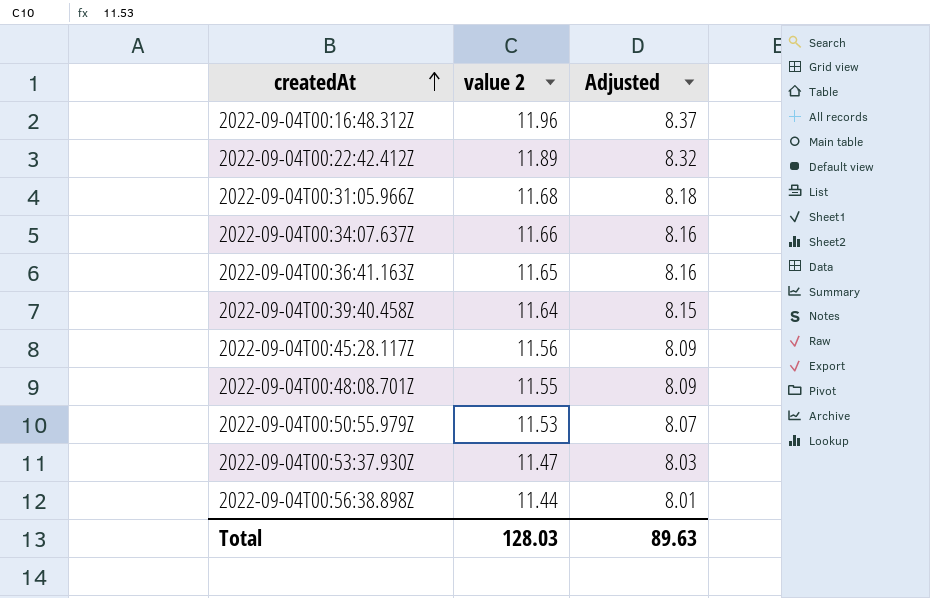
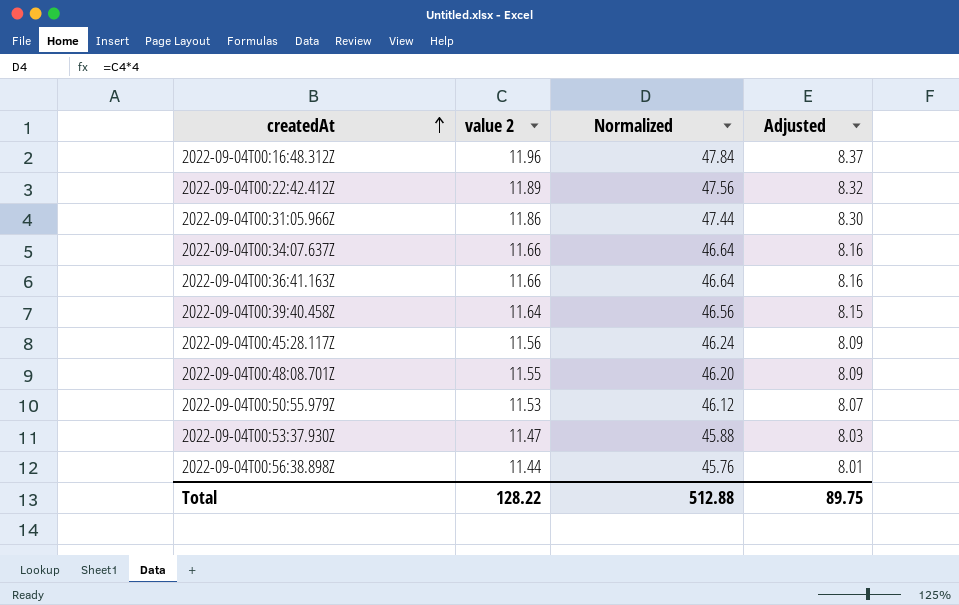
column Normalized | formula: none -> [value 2] * 4
2022-09-04T00:31:05.966Z | value 2: 11.68 -> 11.86
2022-09-04T00:31:05.966Z | Adjusted: 8.18 -> 8.30
2022-09-04T00:36:41.163Z | value 2: 11.65 -> 11.66
Total | value 2: 128.03 -> 128.22
Total | Adjusted: 89.63 -> 89.75

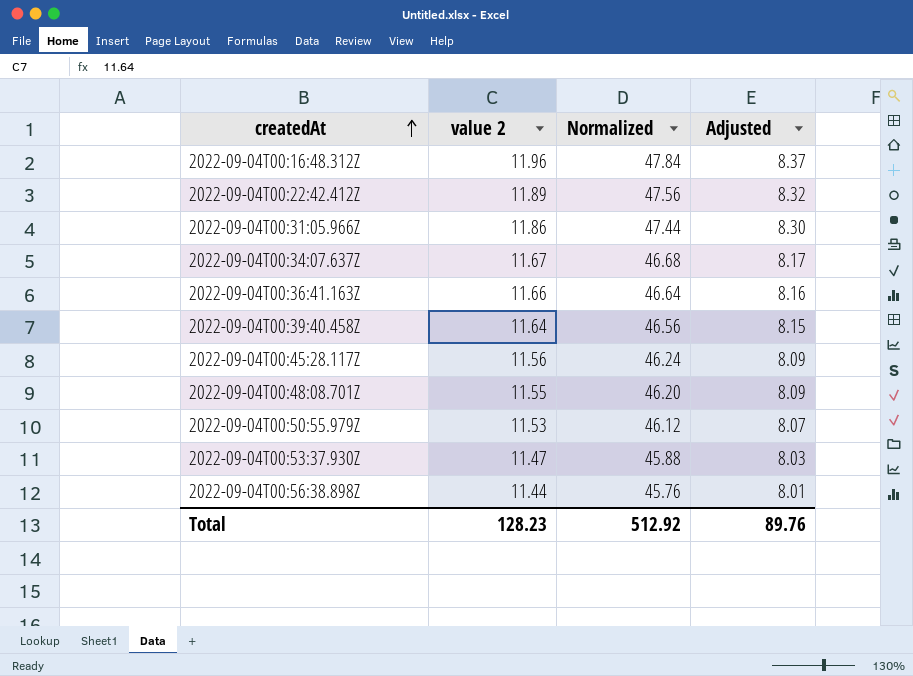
2022-09-04T00:34:07.637Z | value 2: 11.66 -> 11.67
2022-09-04T00:34:07.637Z | Normalized: 46.64 -> 46.68
2022-09-04T00:34:07.637Z | Adjusted: 8.16 -> 8.17
Total | value 2: 128.22 -> 128.23
Total | Normalized: 512.88 -> 512.92
Total | Adjusted: 89.75 -> 89.76

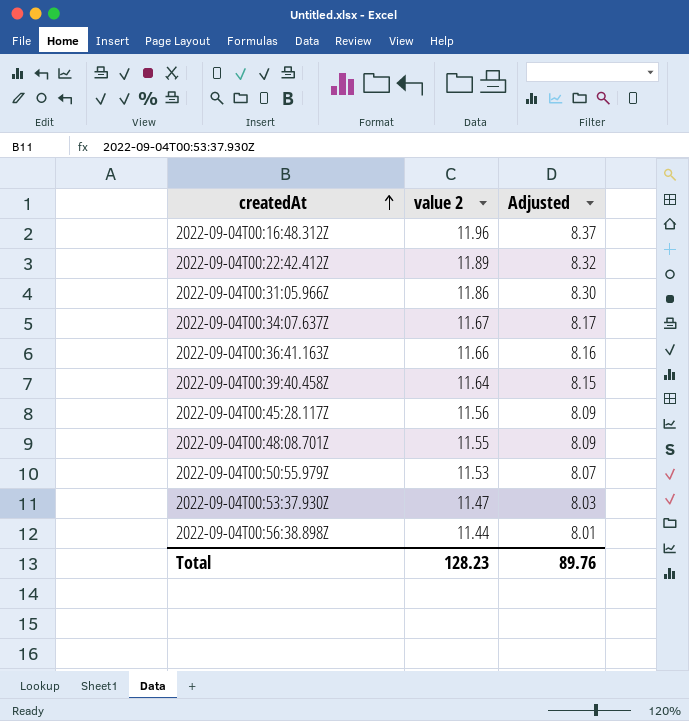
column Normalized | formula: [value 2] * 4 -> none

